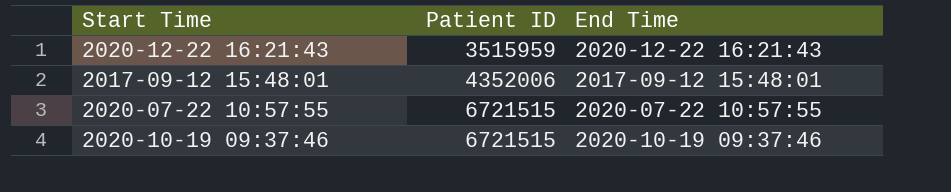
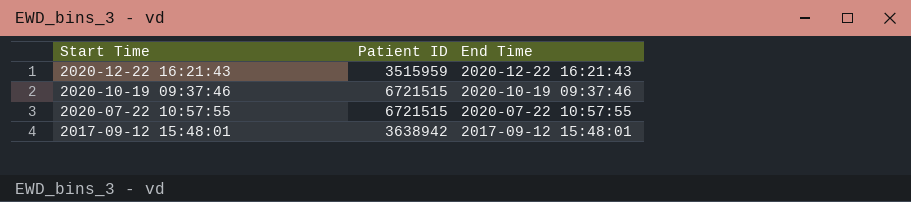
row order: Patient ID ascending -> Start Time descending
2017-09-12 15:48:01 | Patient ID: 4352006 -> 3638942

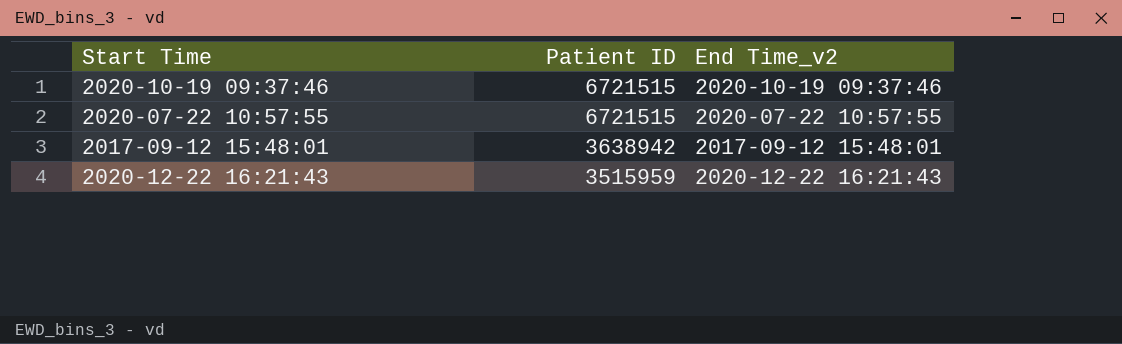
row order: Start Time descending -> Patient ID descending
column name: End Time -> End Time_v2

